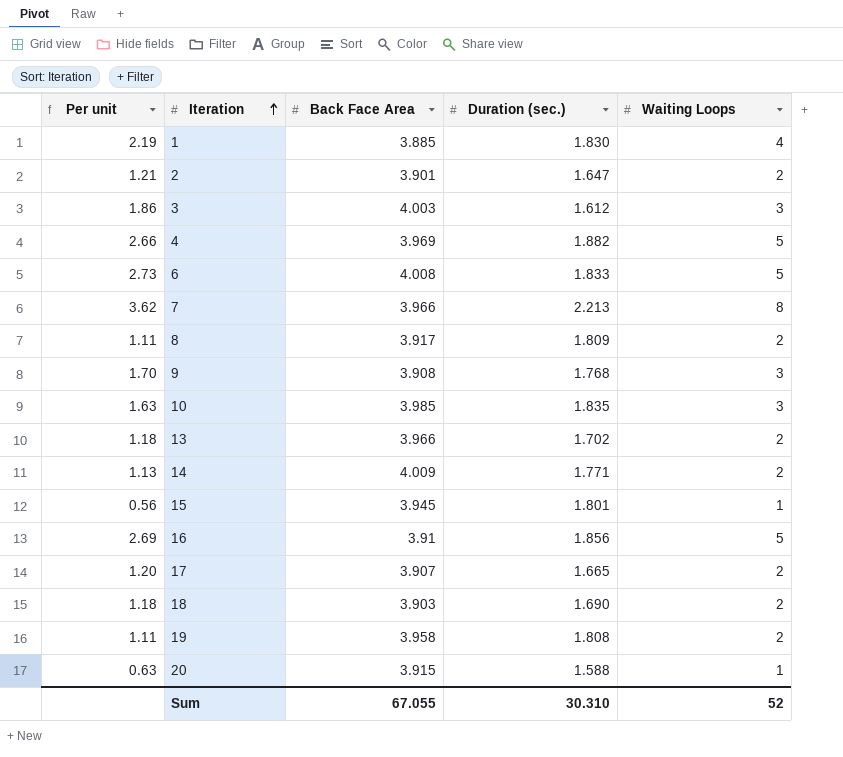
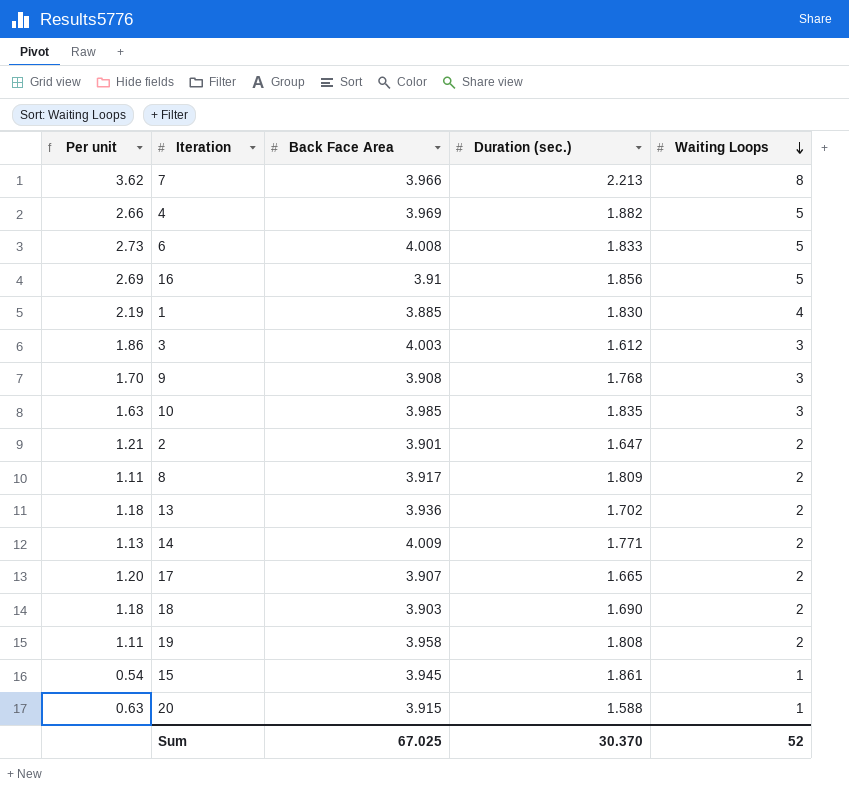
row order: Iteration ascending -> Waiting Loops descending
13 | Back Face Area: 3.966 -> 3.936
15 | Per unit: 0.56 -> 0.54
15 | Duration (sec.): 1.801 -> 1.861
Sum | Back Face Area: 67.055 -> 67.025
Sum | Duration (sec.): 30.310 -> 30.370

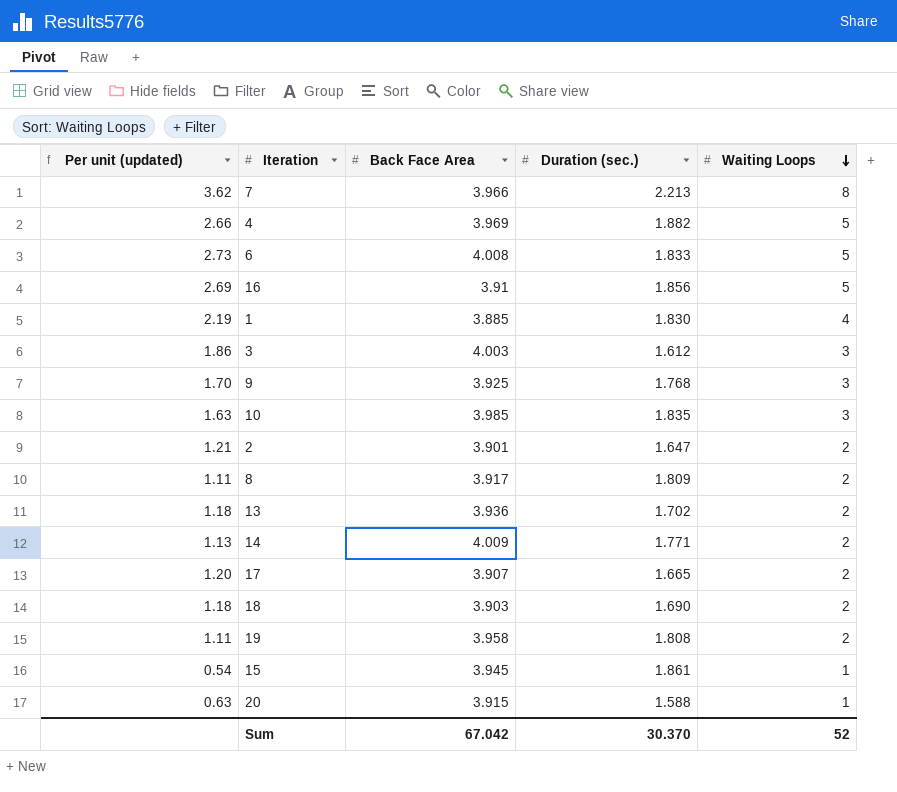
column name: Per unit -> Per unit (updated)
9 | Back Face Area: 3.908 -> 3.925
Sum | Back Face Area: 67.025 -> 67.042

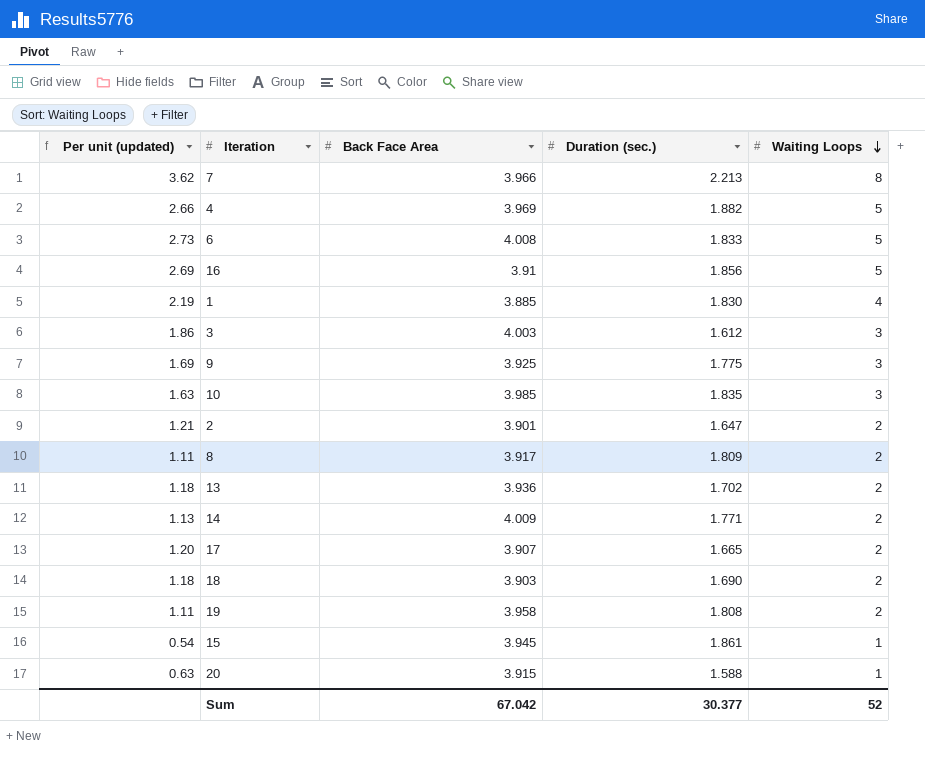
9 | Per unit (updated): 1.70 -> 1.69
9 | Duration (sec.): 1.768 -> 1.775
Sum | Duration (sec.): 30.370 -> 30.377

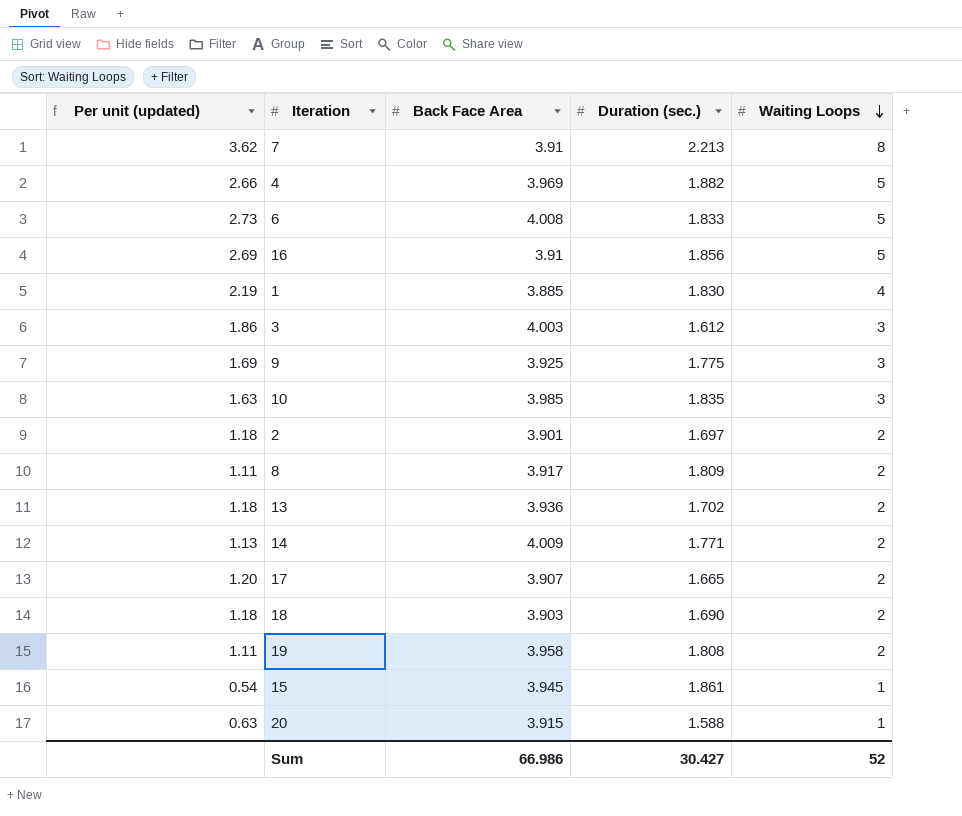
7 | Back Face Area: 3.966 -> 3.91
2 | Per unit (updated): 1.21 -> 1.18
2 | Duration (sec.): 1.647 -> 1.697
Sum | Back Face Area: 67.042 -> 66.986
Sum | Duration (sec.): 30.377 -> 30.427

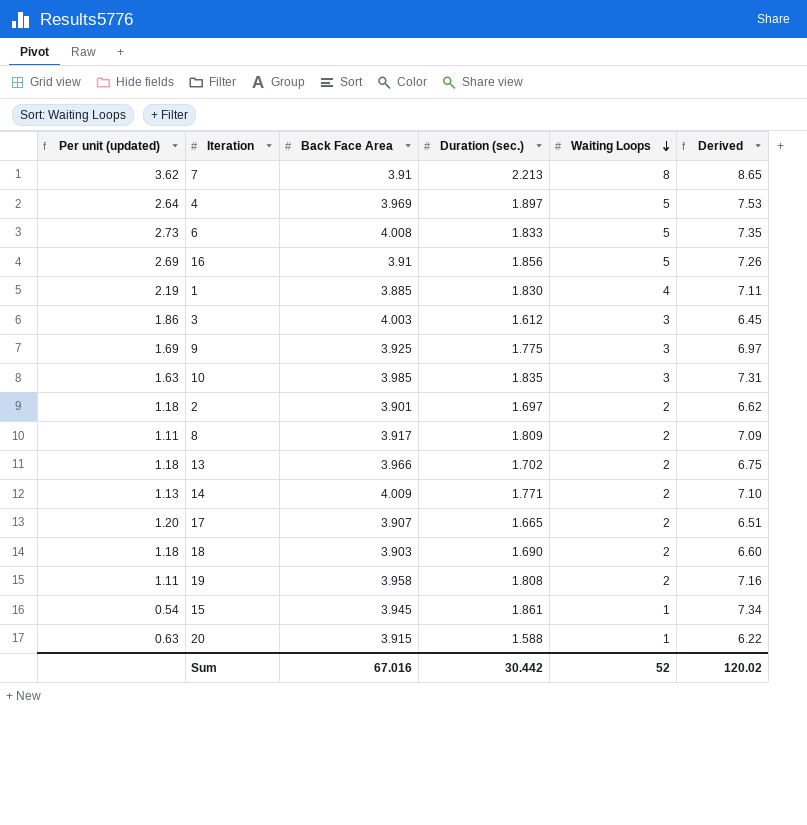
column Derived | formula: none -> [Back Face Area] * [Duration (sec.)]
4 | Per unit (updated): 2.66 -> 2.64
4 | Duration (sec.): 1.882 -> 1.897
13 | Back Face Area: 3.936 -> 3.966
Sum | Back Face Area: 66.986 -> 67.016
Sum | Duration (sec.): 30.427 -> 30.442

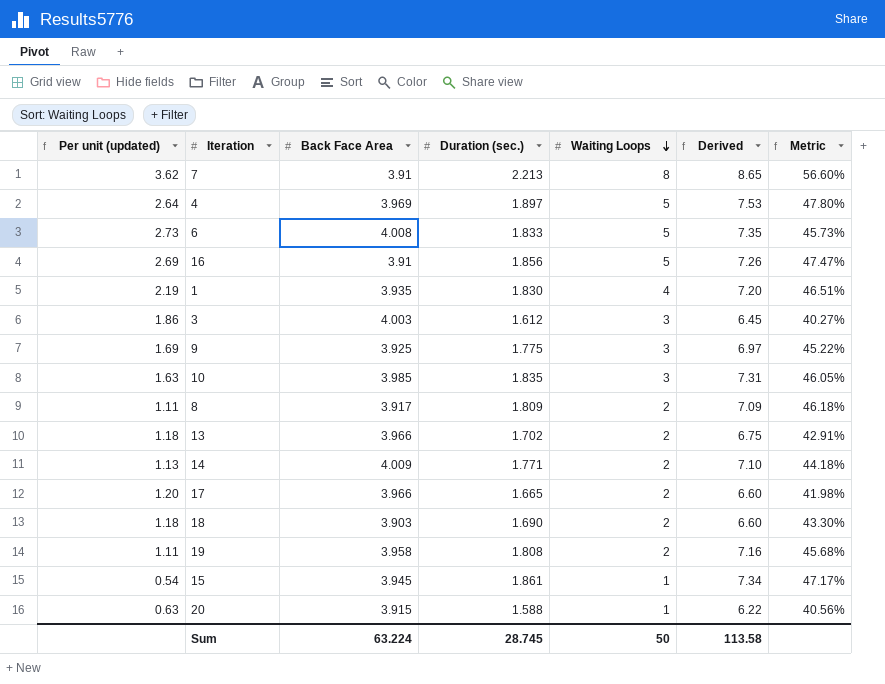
column Metric | formula: none -> [Duration (sec.)] / [Back Face Area]
row 2: 1.18 | 3.901 | 1.697 | 2 | 6.62 -> none
1 | Back Face Area: 3.885 -> 3.935
1 | Derived: 7.11 -> 7.20
17 | Back Face Area: 3.907 -> 3.966
17 | Derived: 6.51 -> 6.60
Sum | Back Face Area: 67.016 -> 63.224
Sum | Duration (sec.): 30.442 -> 28.745
Sum | Waiting Loops: 52 -> 50
Sum | Derived: 120.02 -> 113.58

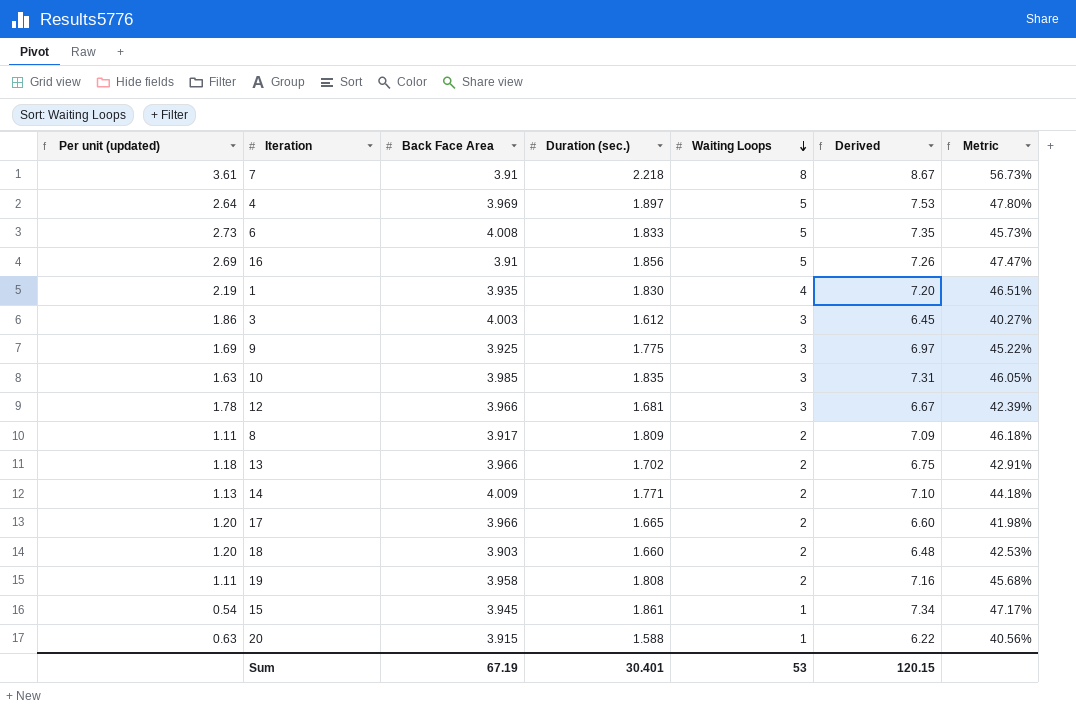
7 | Per unit (updated): 3.62 -> 3.61
7 | Duration (sec.): 2.213 -> 2.218
7 | Derived: 8.65 -> 8.67
7 | Metric: 56.60% -> 56.73%
row 12: none -> 1.78 | 3.966 | 1.681 | 3 | 6.67 | 42.39%
18 | Per unit (updated): 1.18 -> 1.20
18 | Duration (sec.): 1.690 -> 1.660
18 | Derived: 6.60 -> 6.48
18 | Metric: 43.30% -> 42.53%
Sum | Back Face Area: 63.224 -> 67.19
Sum | Duration (sec.): 28.745 -> 30.401
Sum | Waiting Loops: 50 -> 53
Sum | Derived: 113.58 -> 120.15

